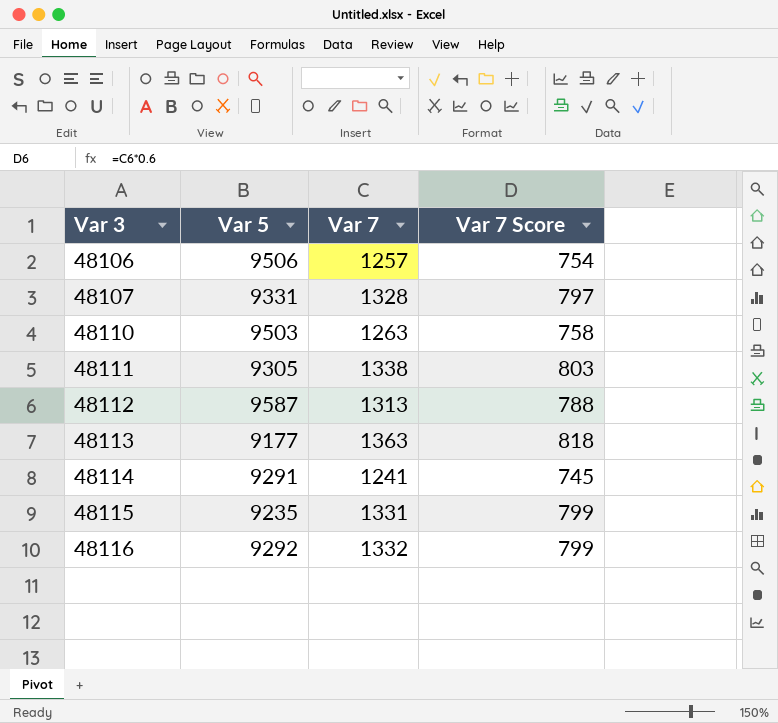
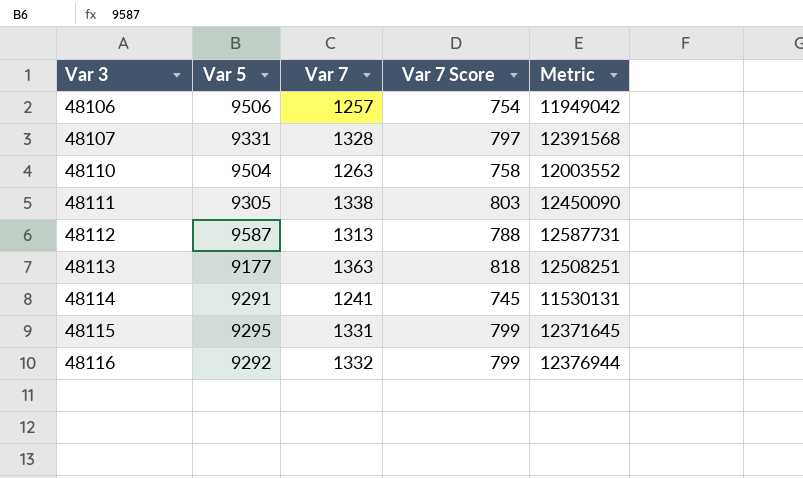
column Metric | formula: none -> [Var 5] * [Var 7]
48110 | Var 5: 9503 -> 9504
48115 | Var 5: 9235 -> 9295

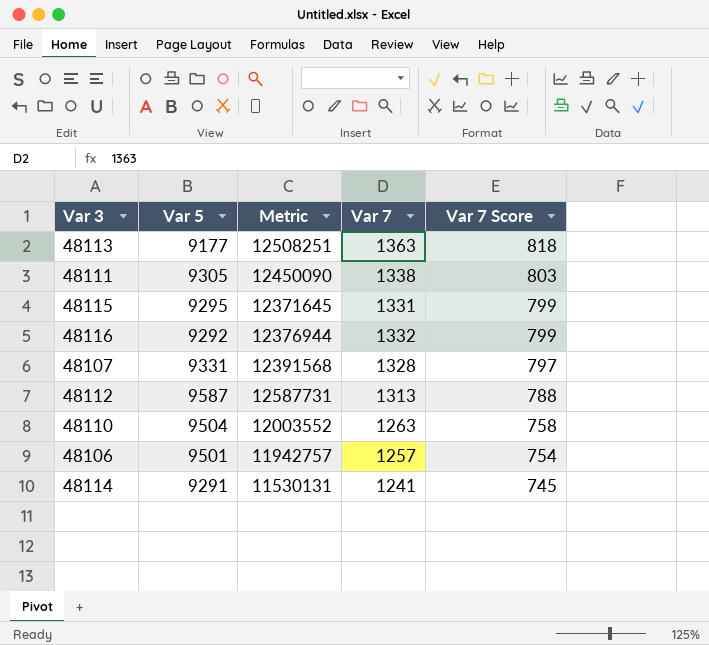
row order: Var 3 ascending -> Var 7 Score descending
column Metric | position: 5 -> 3
48106 | Var 5: 9506 -> 9501
48106 | Metric: 11949042 -> 11942757

